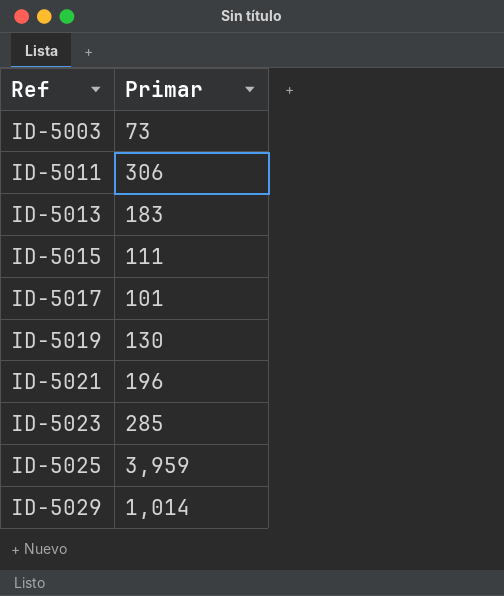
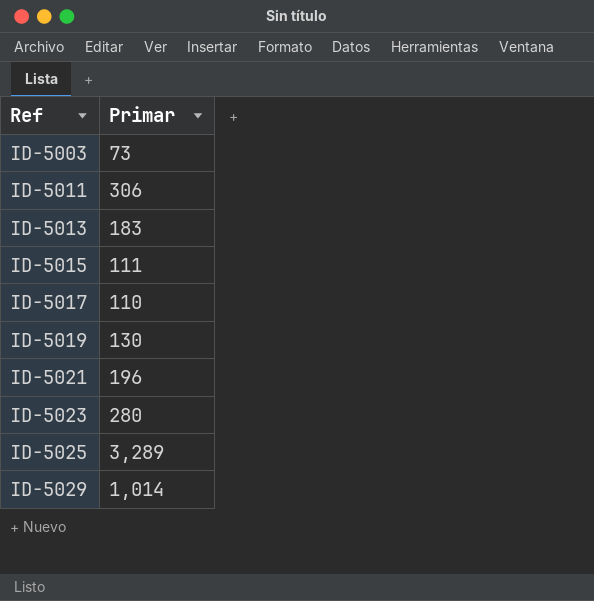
ID-5017 | Primar: 101 -> 110
ID-5023 | Primar: 285 -> 280
ID-5025 | Primar: 3,959 -> 3,289

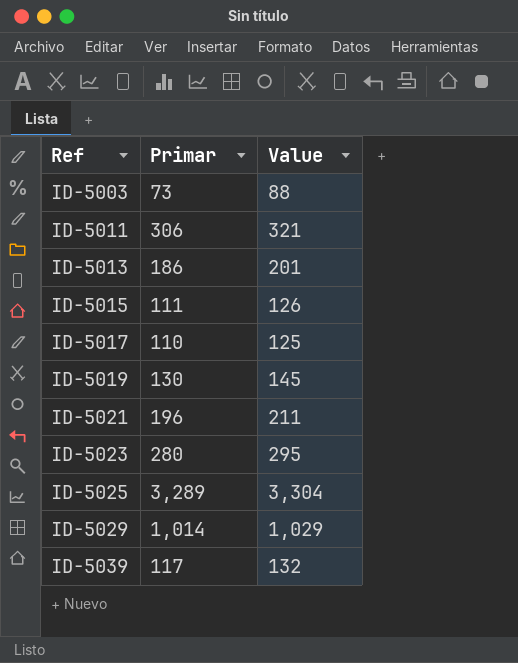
column Value | formula: none -> [Primar] + 15
ID-5013 | Primar: 183 -> 186
row ID-5039: none -> 117 | 132

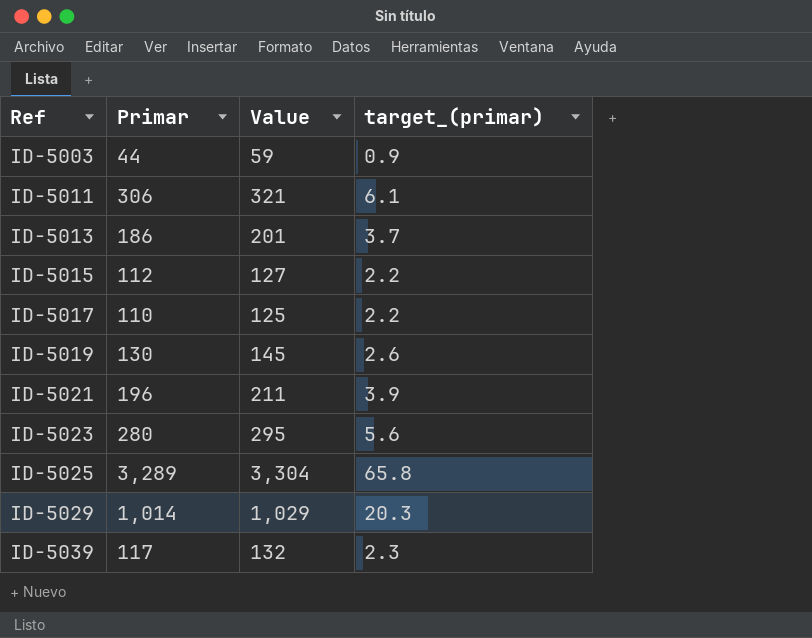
column target_(primar) | formula: none -> [Primar] * 0.02
ID-5003 | Primar: 73 -> 44
ID-5003 | Value: 88 -> 59
ID-5015 | Primar: 111 -> 112
ID-5015 | Value: 126 -> 127

